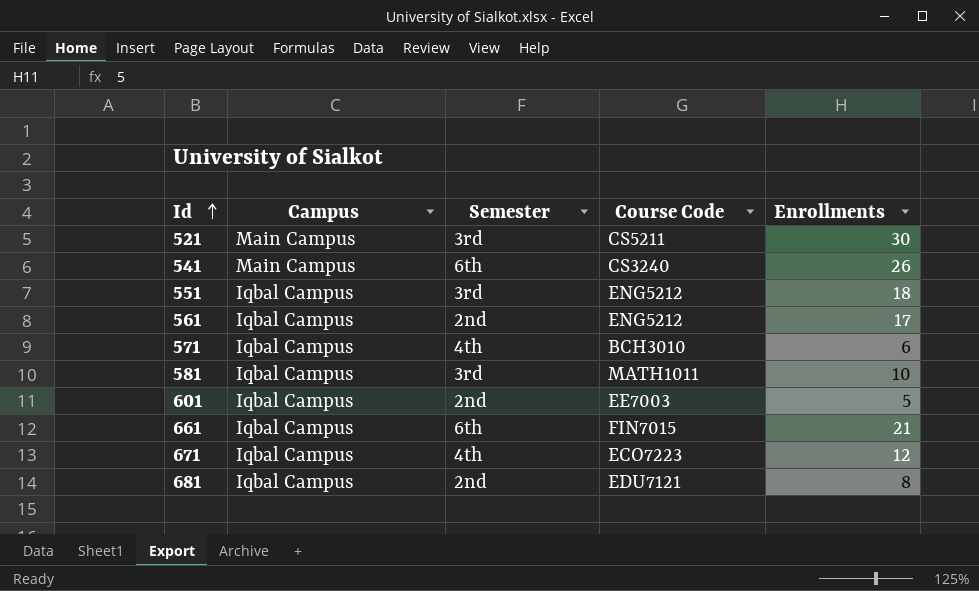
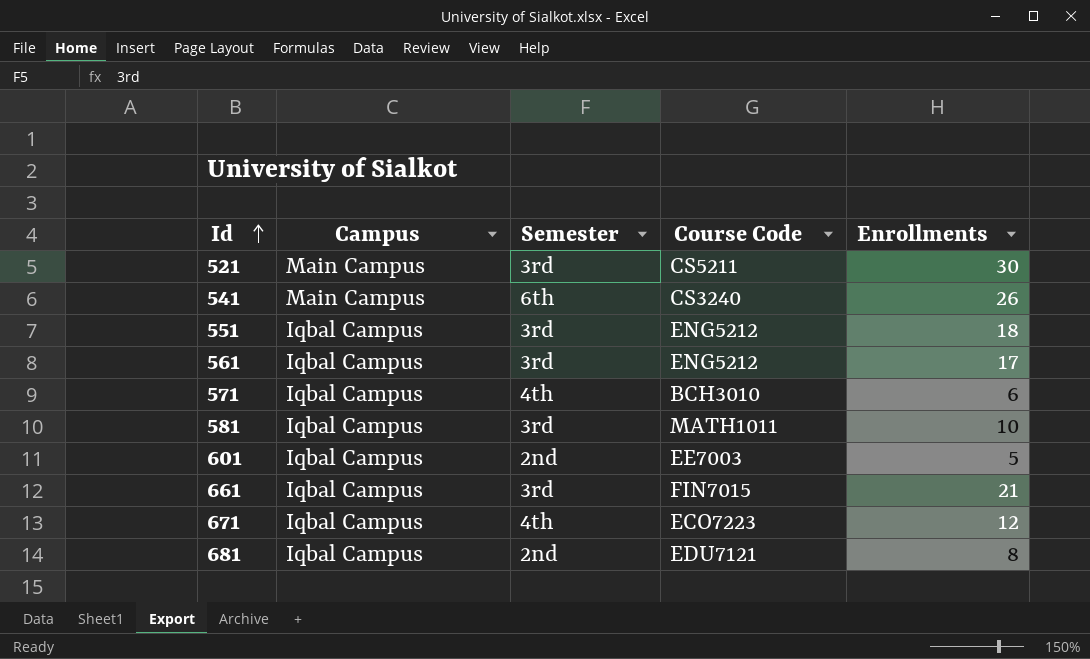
561 | Semester: 2nd -> 3rd
661 | Semester: 6th -> 3rd

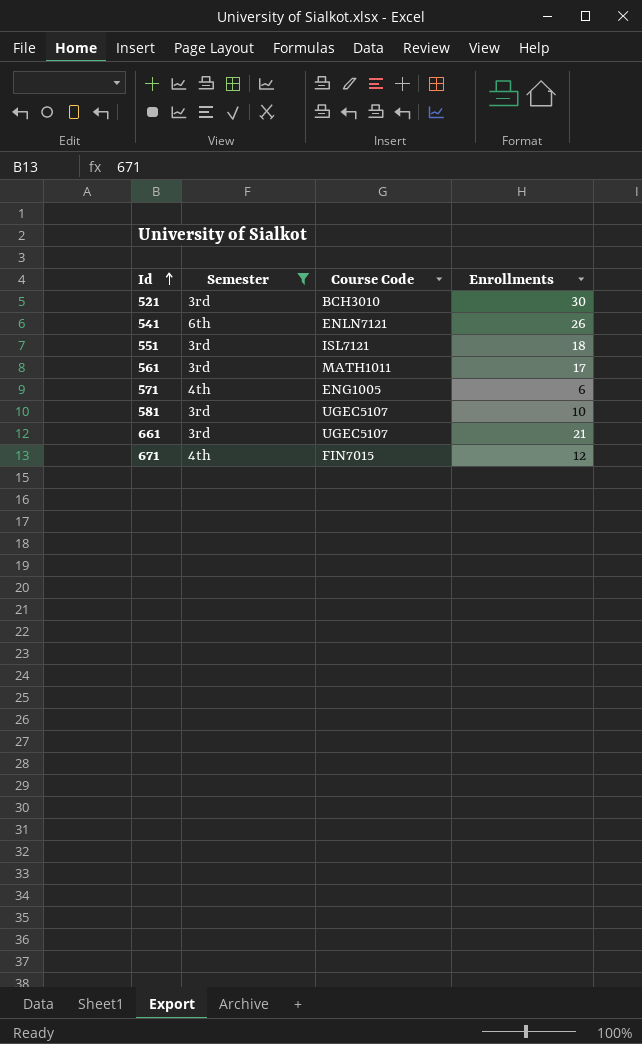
filter: none -> Semester != 2nd
column Campus | position: 2 -> none
521 | Course Code: CS5211 -> BCH3010
541 | Course Code: CS3240 -> ENLN7121
551 | Course Code: ENG5212 -> ISL7121
561 | Course Code: ENG5212 -> MATH1011
571 | Course Code: BCH3010 -> ENG1005
581 | Course Code: MATH1011 -> UGEC5107
661 | Course Code: FIN7015 -> UGEC5107
671 | Course Code: ECO7223 -> FIN7015

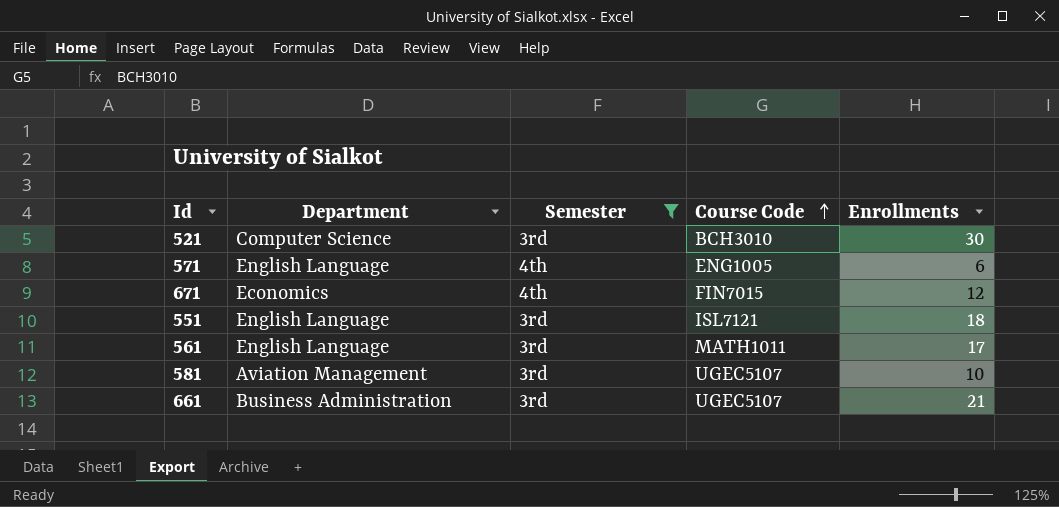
row order: Id ascending -> Course Code ascending
column Department | position: none -> 2
row 541: 6th | ENLN7121 | 26 -> none

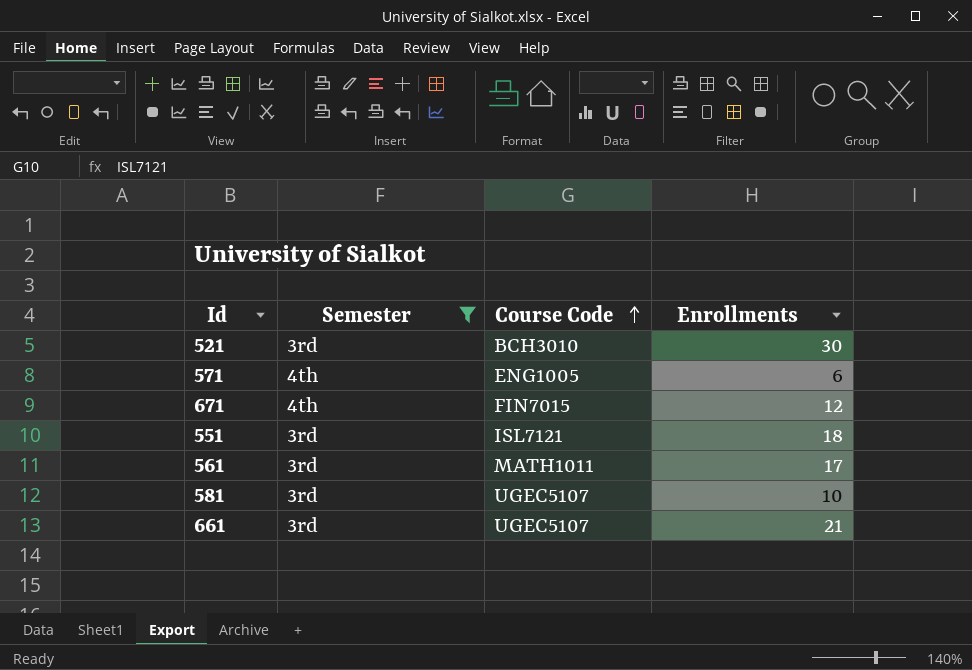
column Department | position: 2 -> none

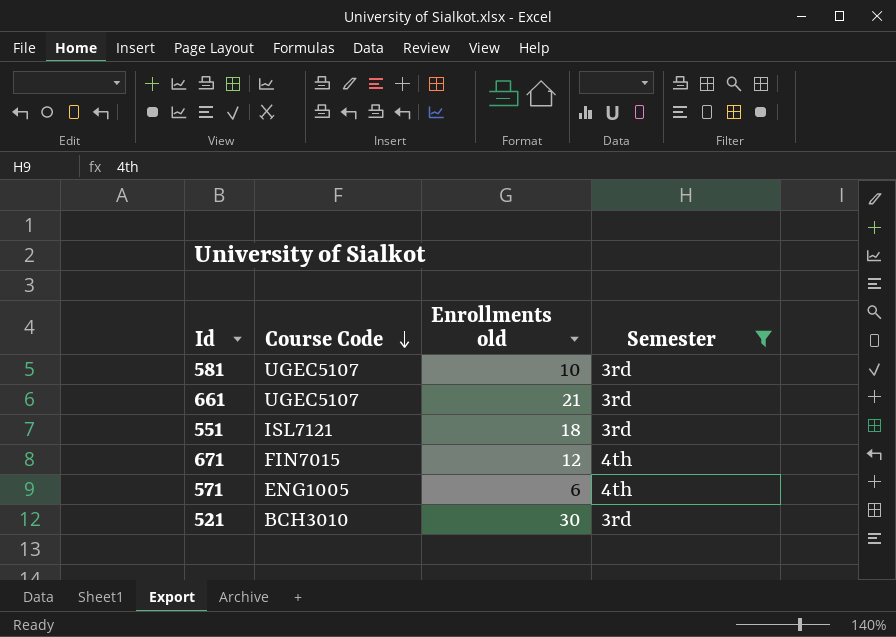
row order: Course Code ascending -> Course Code descending
column name: Enrollments -> Enrollments old
column Semester | position: 2 -> 4
row 561: 3rd | MATH1011 | 17 -> none

